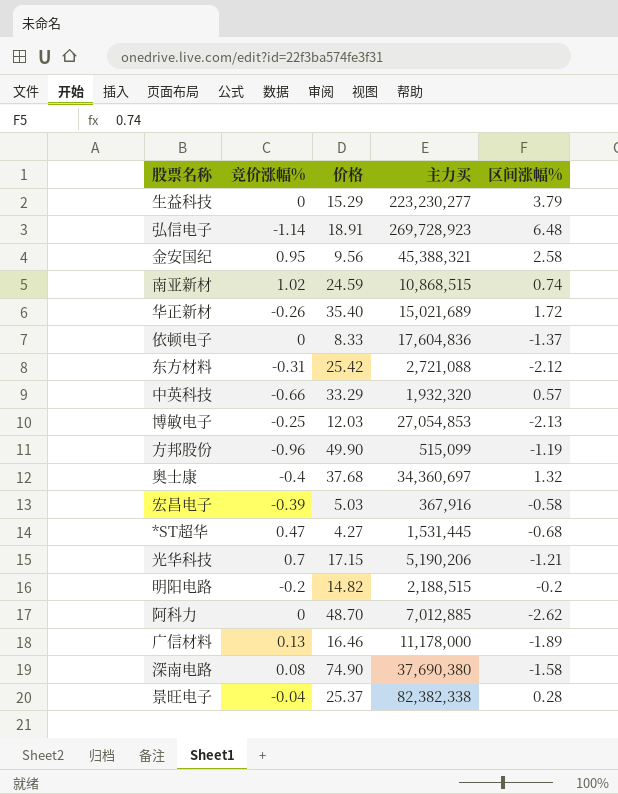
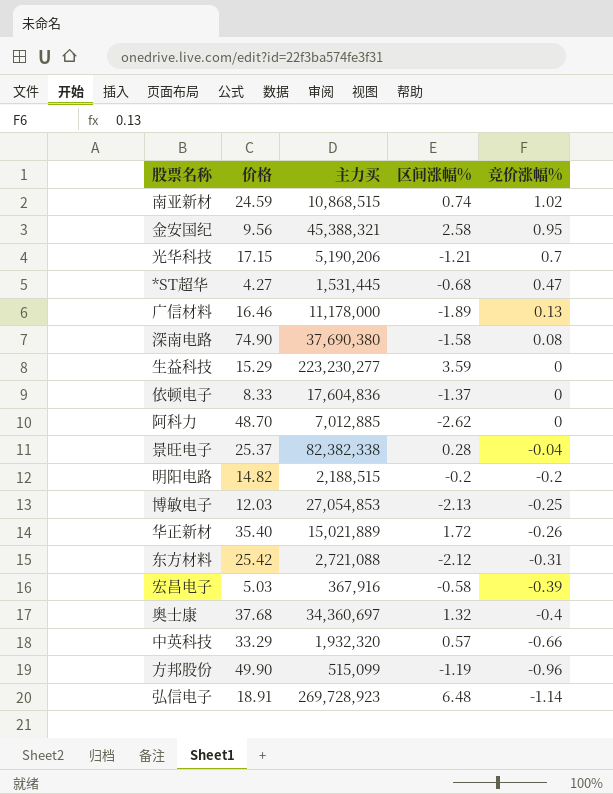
row order: none -> 竞价涨幅% descending
column 竞价涨幅% | position: 2 -> 5
生益科技 | 区间涨幅%: 3.79 -> 3.59
华正新材 | 主力买: 15,021,689 -> 15,021,889

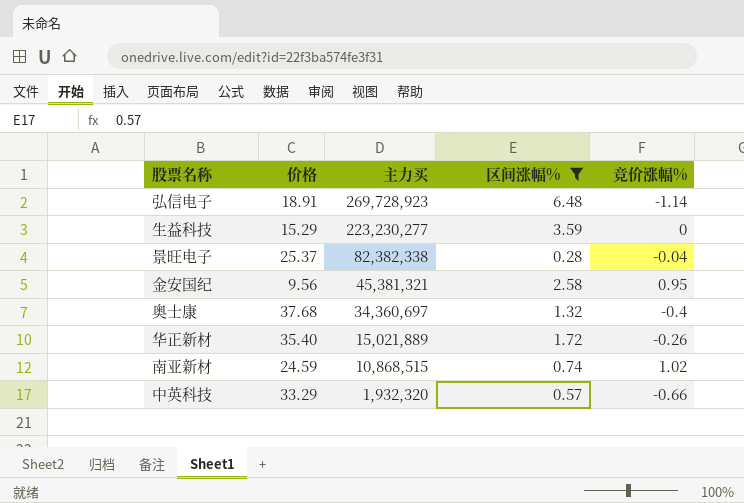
filter: none -> 区间涨幅% >= 0.28
row order: 竞价涨幅% descending -> 主力买 descending
金安国纪 | 主力买: 45,388,321 -> 45,381,321

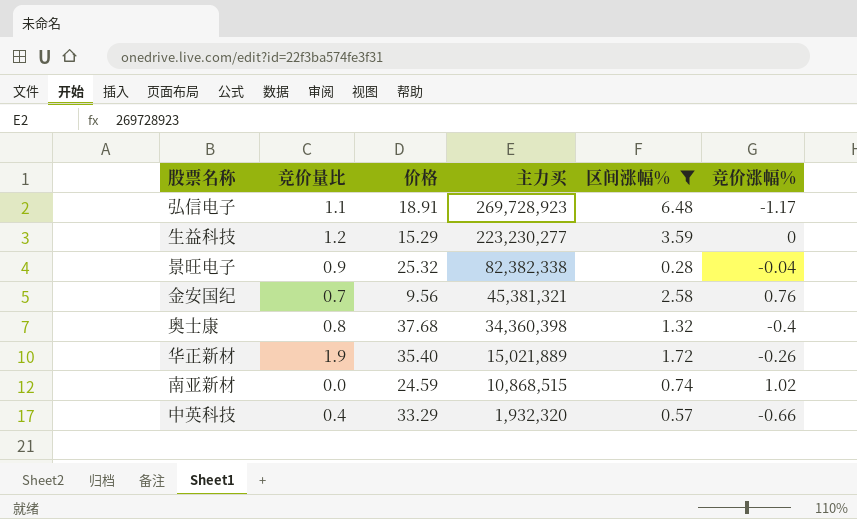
column 竞价量比 | position: none -> 2
弘信电子 | 竞价涨幅%: -1.14 -> -1.17
景旺电子 | 价格: 25.37 -> 25.32
金安国纪 | 竞价涨幅%: 0.95 -> 0.76
奥士康 | 主力买: 34,360,697 -> 34,360,398

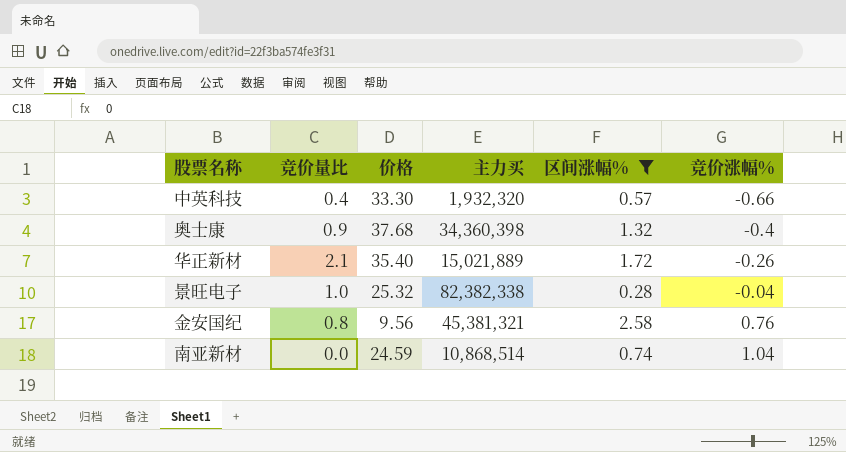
row order: 主力买 descending -> 竞价涨幅% ascending
row 弘信电子: 1.1 | 18.91 | 269,728,923 | 6.48 | -1.17 -> none
row 生益科技: 1.2 | 15.29 | 223,230,277 | 3.59 | 0 -> none
中英科技 | 价格: 33.29 -> 33.30
奥士康 | 竞价量比: 0.8 -> 0.9
华正新材 | 竞价量比: 1.9 -> 2.1
景旺电子 | 竞价量比: 0.9 -> 1.0
金安国纪 | 竞价量比: 0.7 -> 0.8
南亚新材 | 主力买: 10,868,515 -> 10,868,514
南亚新材 | 竞价涨幅%: 1.02 -> 1.04

